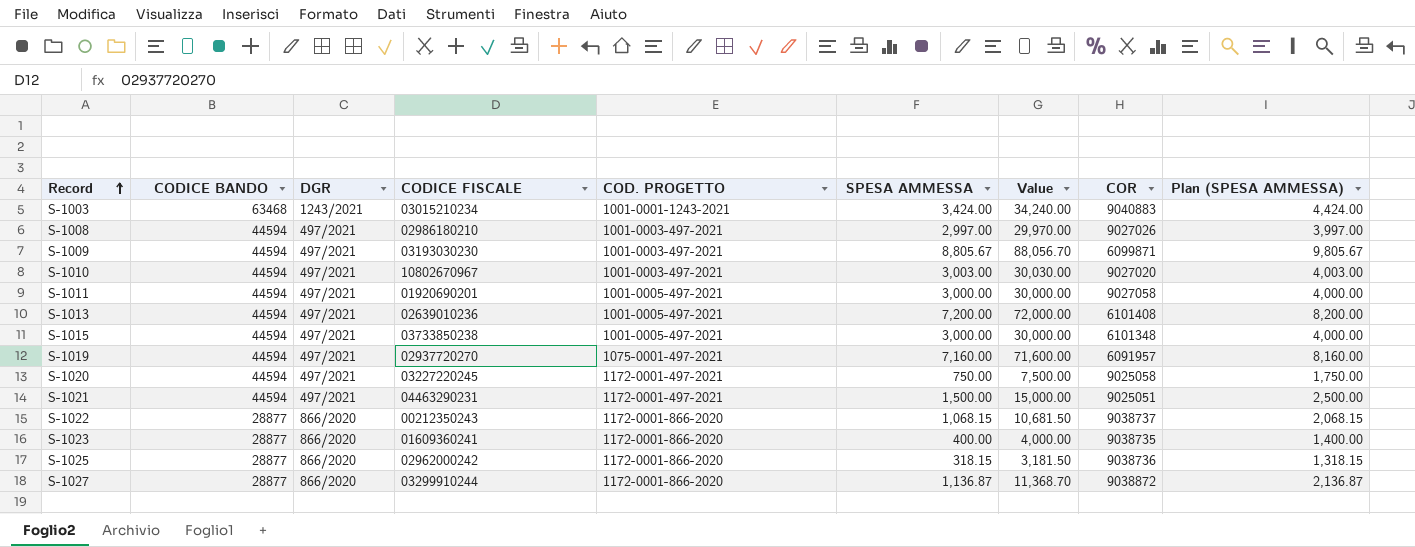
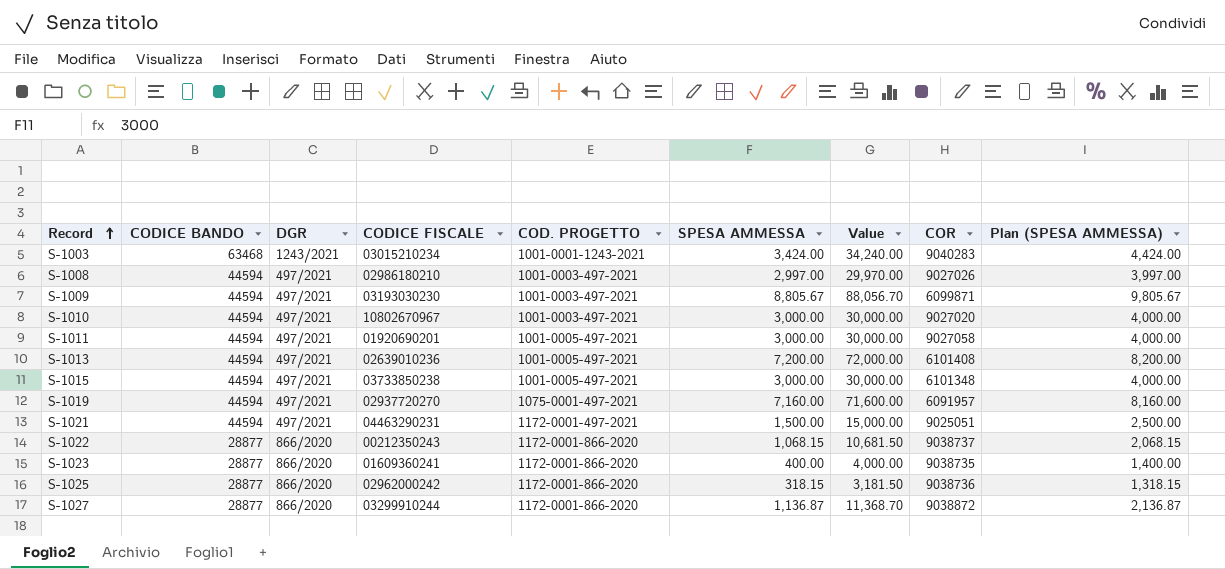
row S-1020: 44594 | 497/2021 | 03227220245 | 1172-0001-497-2021 | 750.00 | 7,500.00 | 9025058 | 1,750.00 -> none
S-1003 | COR: 9040883 -> 9040283
S-1010 | SPESA AMMESSA: 3,003.00 -> 3,000.00
S-1010 | Value: 30,030.00 -> 30,000.00
S-1010 | Plan (SPESA AMMESSA): 4,003.00 -> 4,000.00

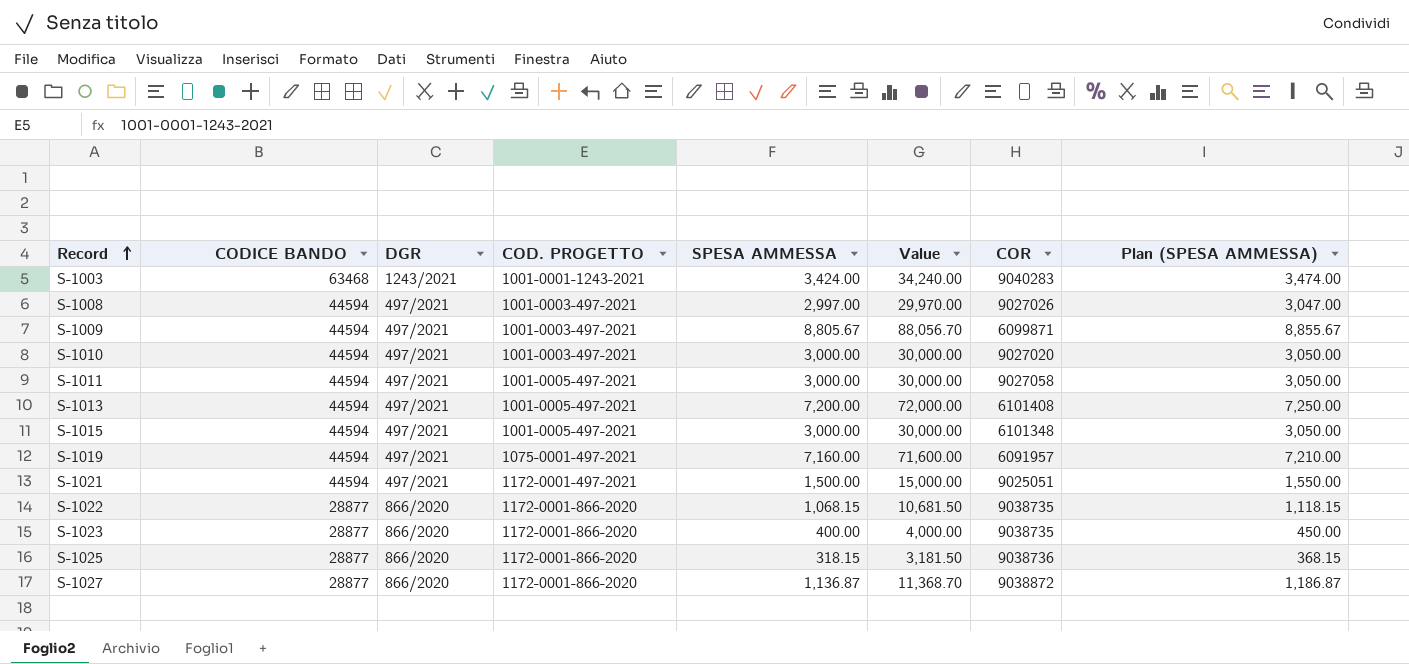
column CODICE FISCALE | position: 4 -> none
column Plan (SPESA AMMESSA) | formula: [SPESA AMMESSA] + 1000 -> [SPESA AMMESSA] + 50
S-1022 | COR: 9038737 -> 9038735

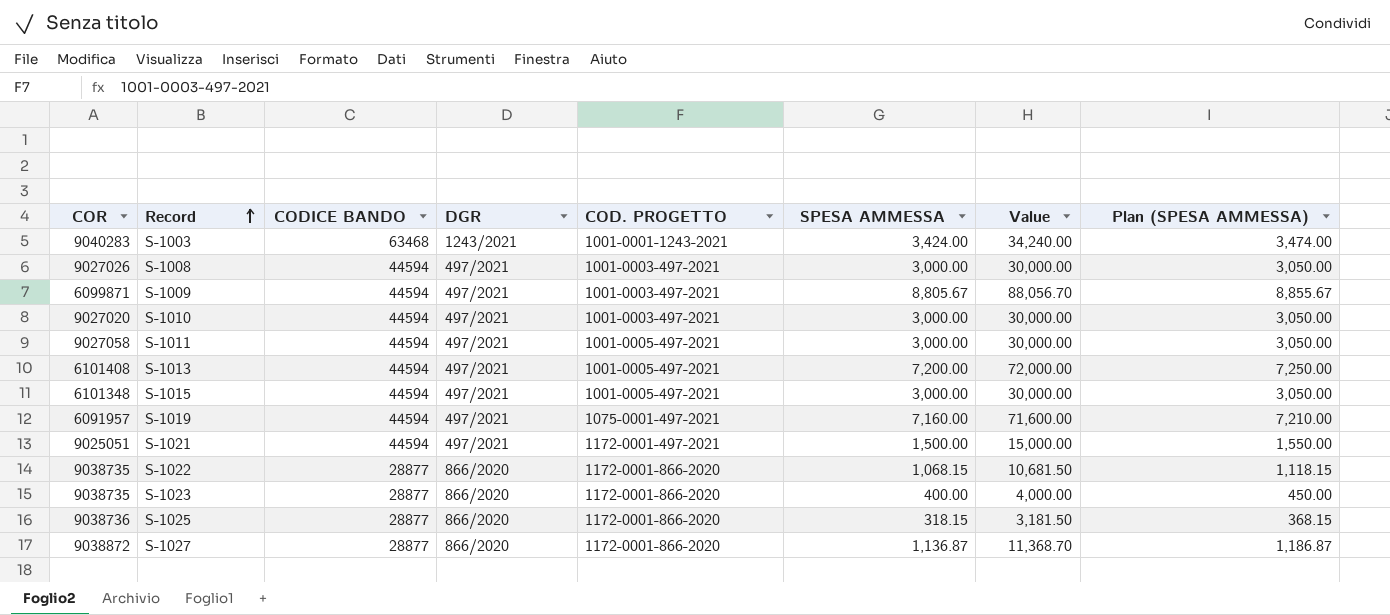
column COR | position: 7 -> 1
S-1008 | SPESA AMMESSA: 2,997.00 -> 3,000.00
S-1008 | Value: 29,970.00 -> 30,000.00
S-1008 | Plan (SPESA AMMESSA): 3,047.00 -> 3,050.00

